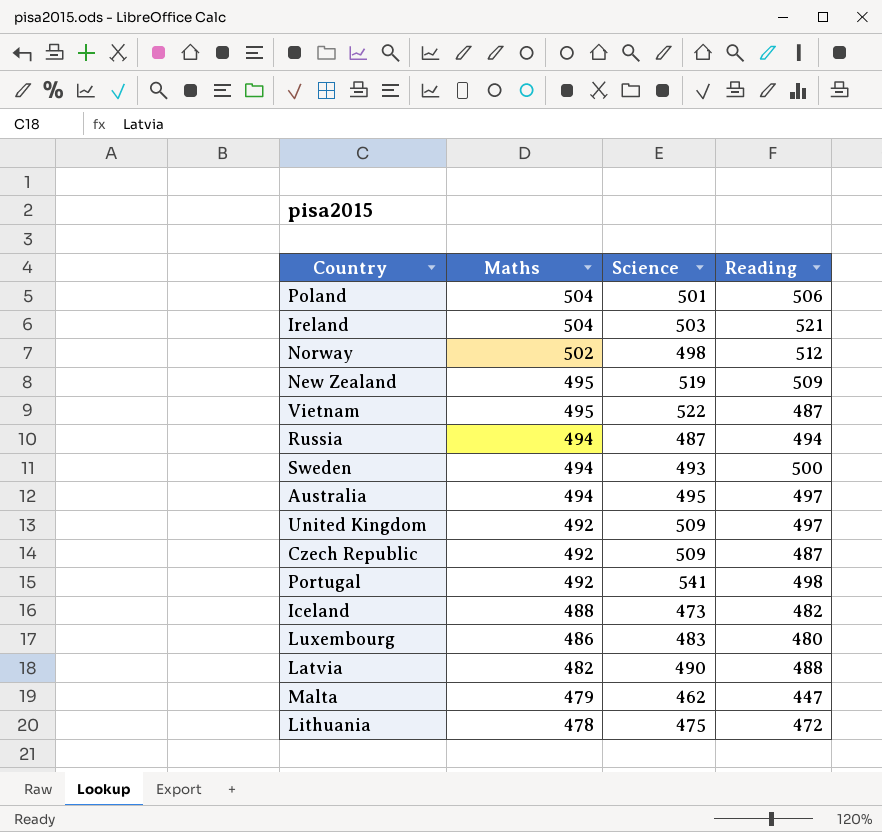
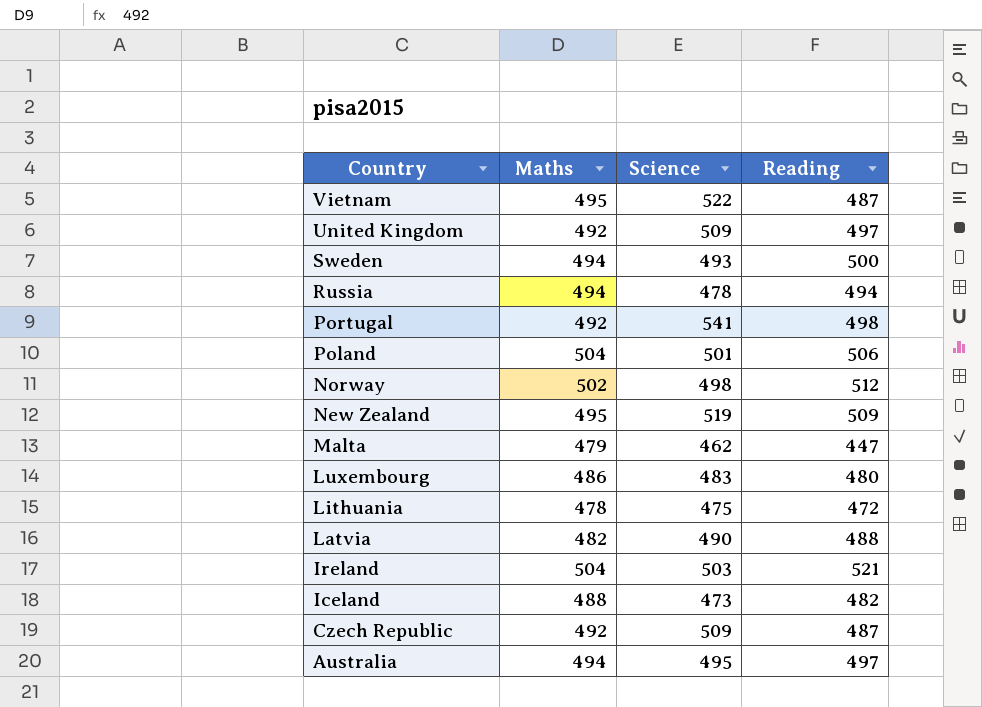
row order: Maths descending -> Country descending
Russia | Science: 487 -> 478

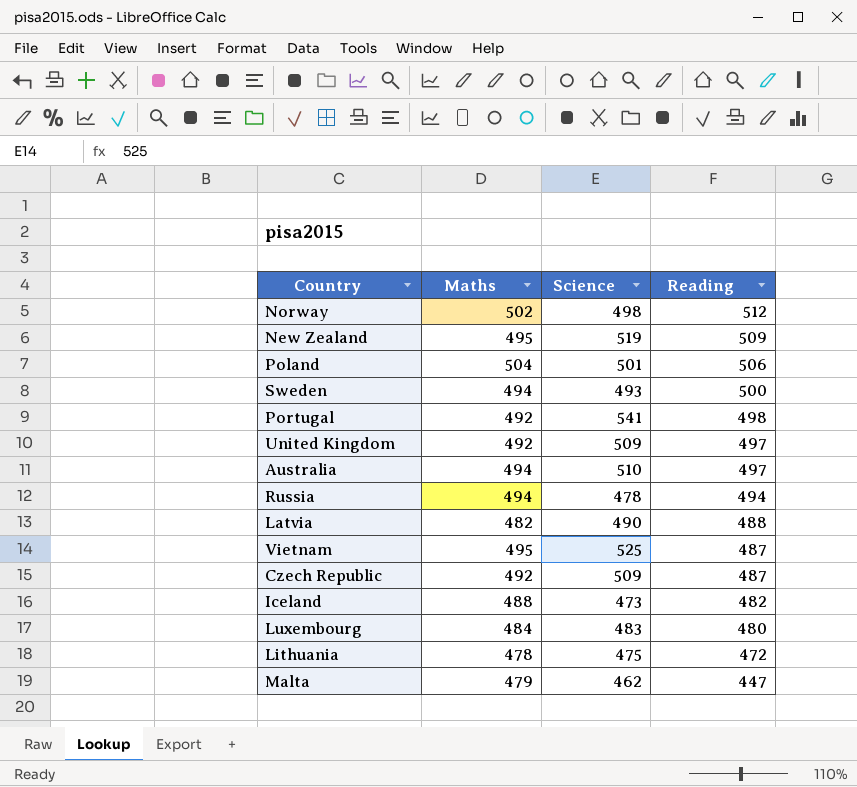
row order: Country descending -> Reading descending
row Ireland: 504 | 503 | 521 -> none
Australia | Science: 495 -> 510
Vietnam | Science: 522 -> 525
Luxembourg | Maths: 486 -> 484

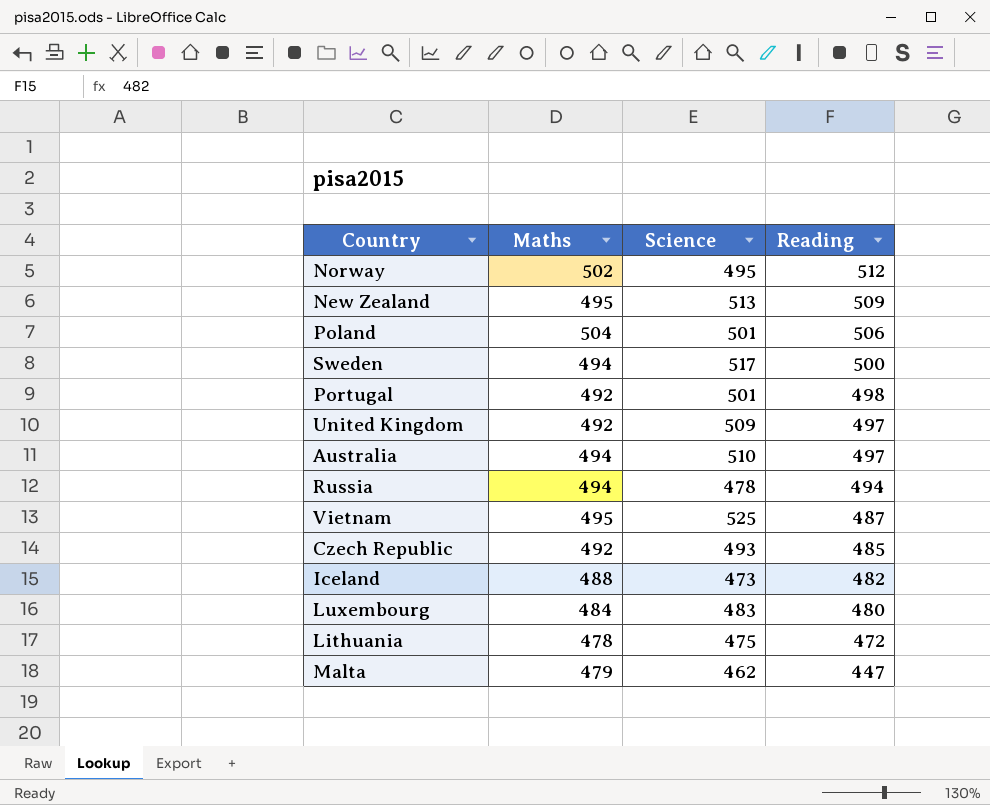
row Latvia: 482 | 490 | 488 -> none
Norway | Science: 498 -> 495
New Zealand | Science: 519 -> 513
Sweden | Science: 493 -> 517
Portugal | Science: 541 -> 501
Czech Republic | Science: 509 -> 493
Czech Republic | Reading: 487 -> 485

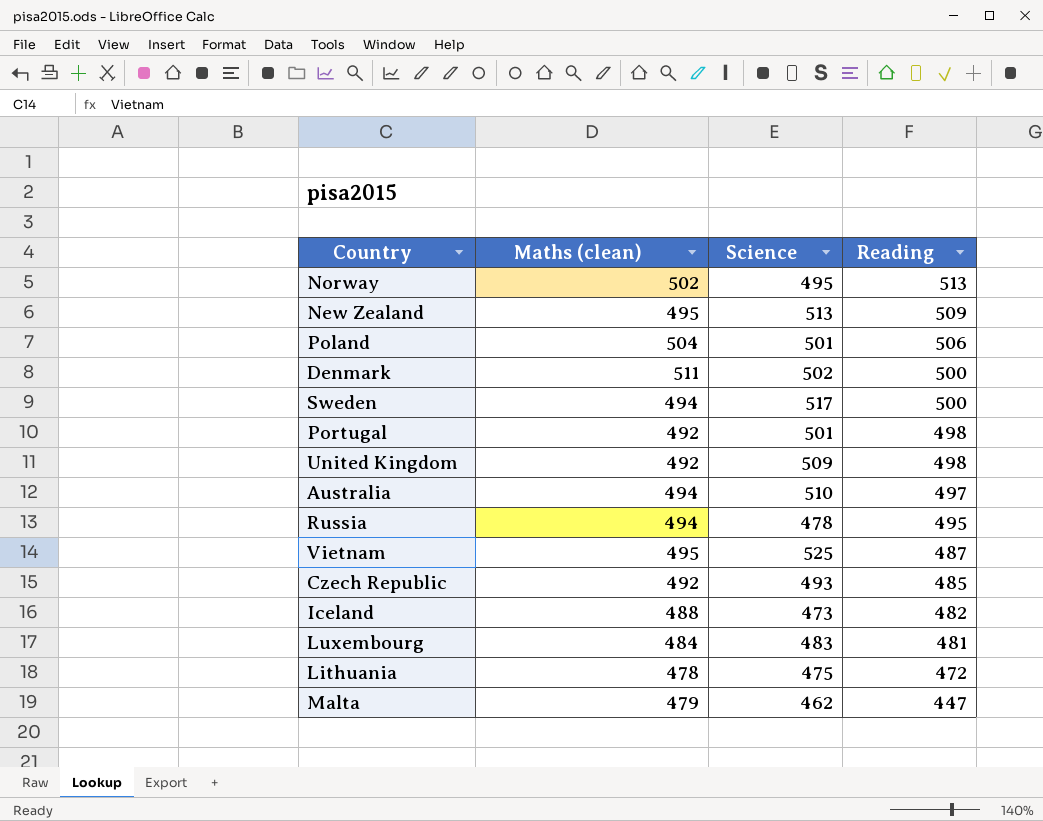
column name: Maths -> Maths (clean)
Norway | Reading: 512 -> 513
row Denmark: none -> 511 | 502 | 500
United Kingdom | Reading: 497 -> 498
Russia | Reading: 494 -> 495
Luxembourg | Reading: 480 -> 481

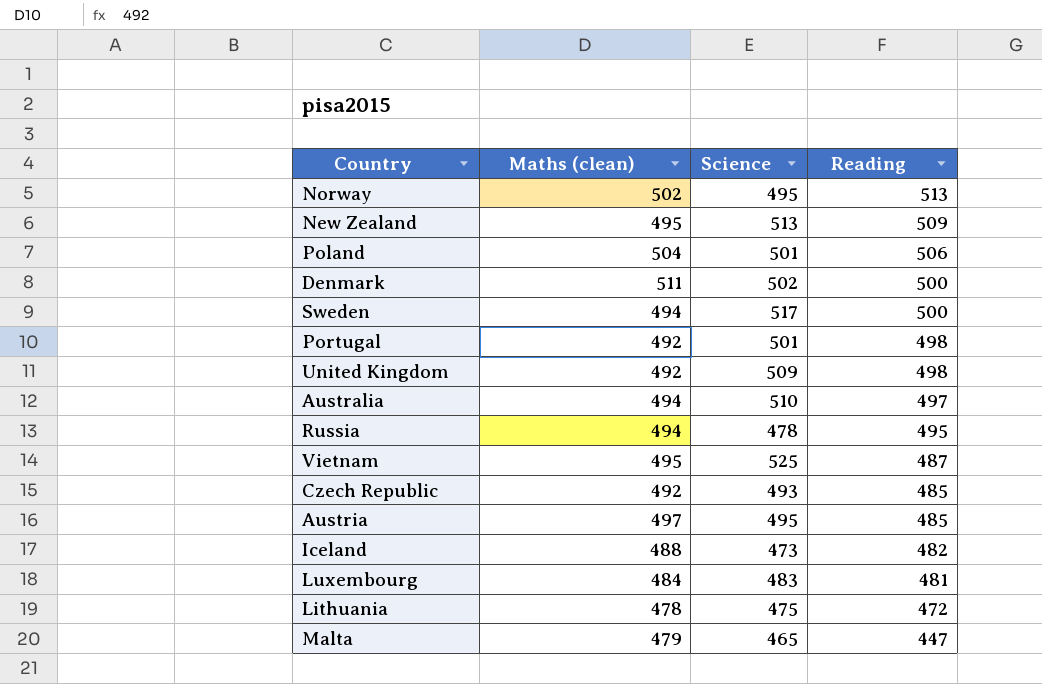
row Austria: none -> 497 | 495 | 485
Malta | Science: 462 -> 465

